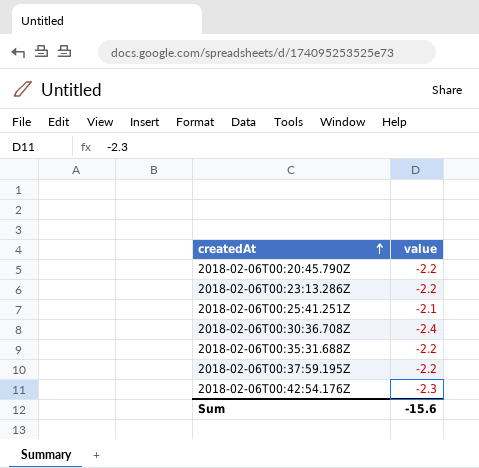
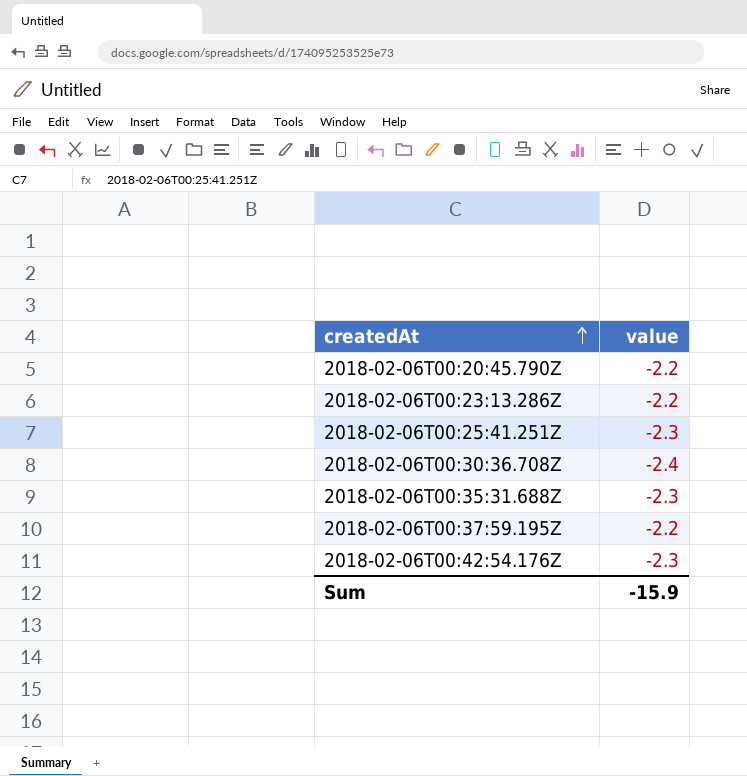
2018-02-06T00:25:41.251Z | value: -2.1 -> -2.3
2018-02-06T00:35:31.688Z | value: -2.2 -> -2.3
Sum | value: -15.6 -> -15.9

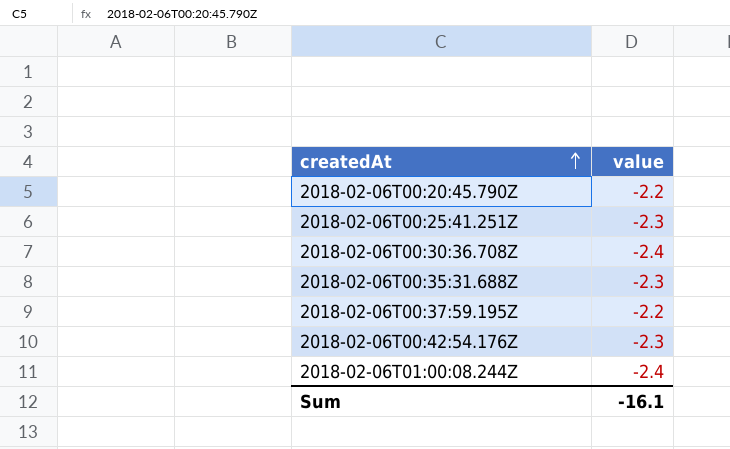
row 2018-02-06T00:23:13.286Z: -2.2 -> none
row 2018-02-06T01:00:08.244Z: none -> -2.4
Sum | value: -15.9 -> -16.1

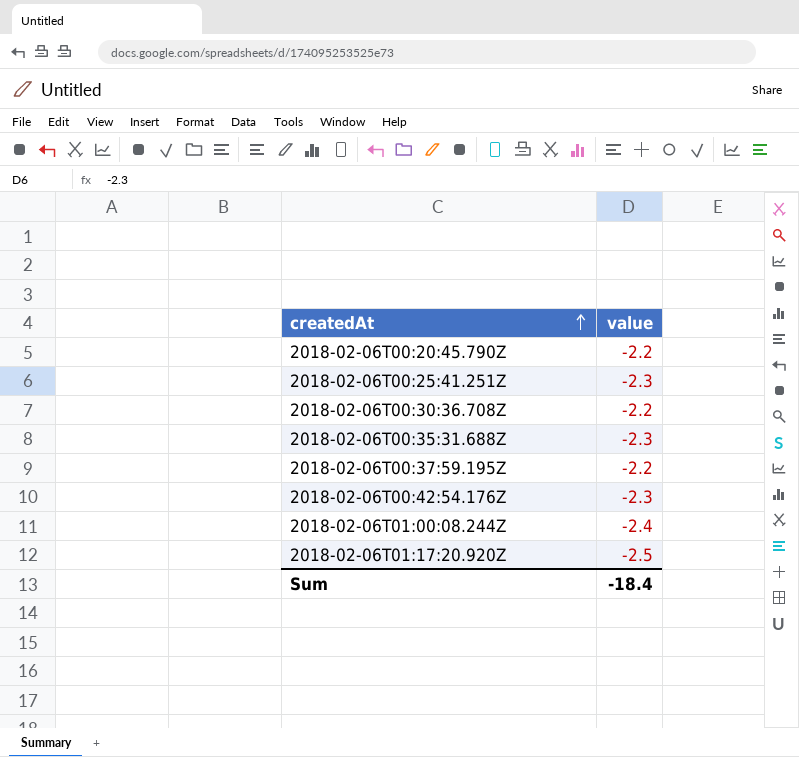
2018-02-06T00:30:36.708Z | value: -2.4 -> -2.2
row 2018-02-06T01:17:20.920Z: none -> -2.5
Sum | value: -16.1 -> -18.4

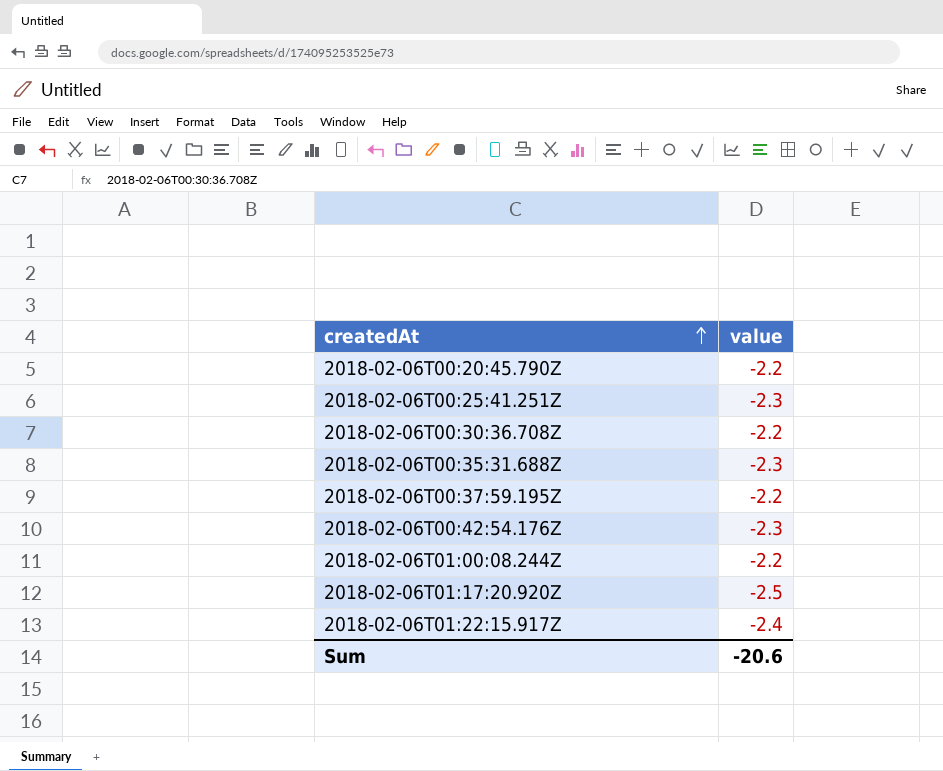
2018-02-06T01:00:08.244Z | value: -2.4 -> -2.2
row 2018-02-06T01:22:15.917Z: none -> -2.4
Sum | value: -18.4 -> -20.6

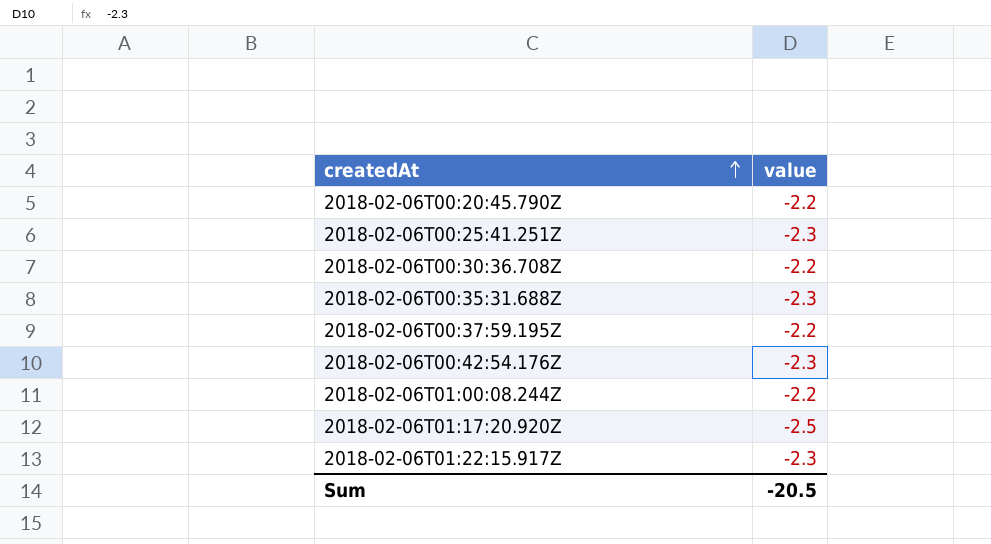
2018-02-06T01:22:15.917Z | value: -2.4 -> -2.3
Sum | value: -20.6 -> -20.5

